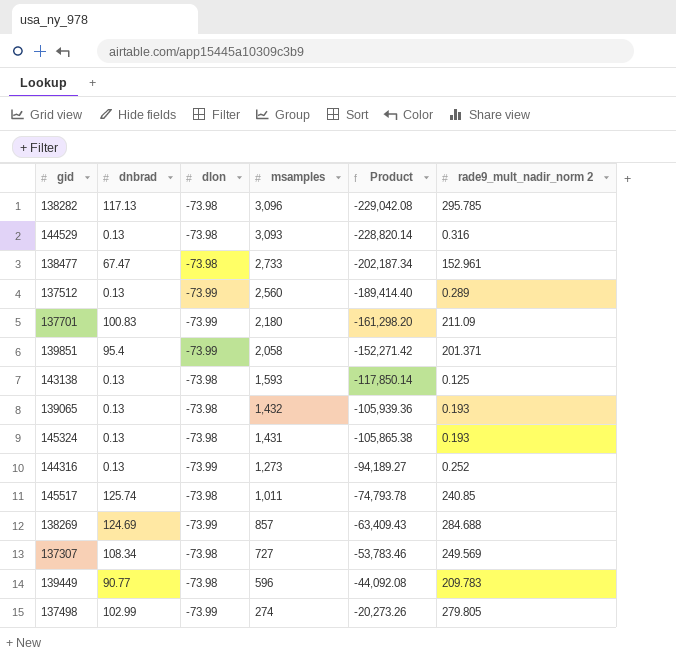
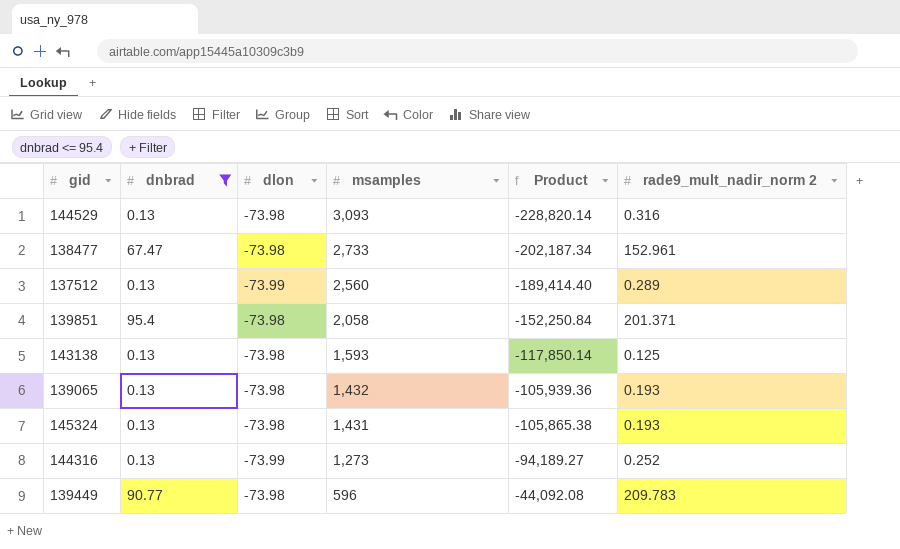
filter: none -> dnbrad <= 95.4
139851 | dlon: -73.99 -> -73.98
139851 | Product: -152,271.42 -> -152,250.84

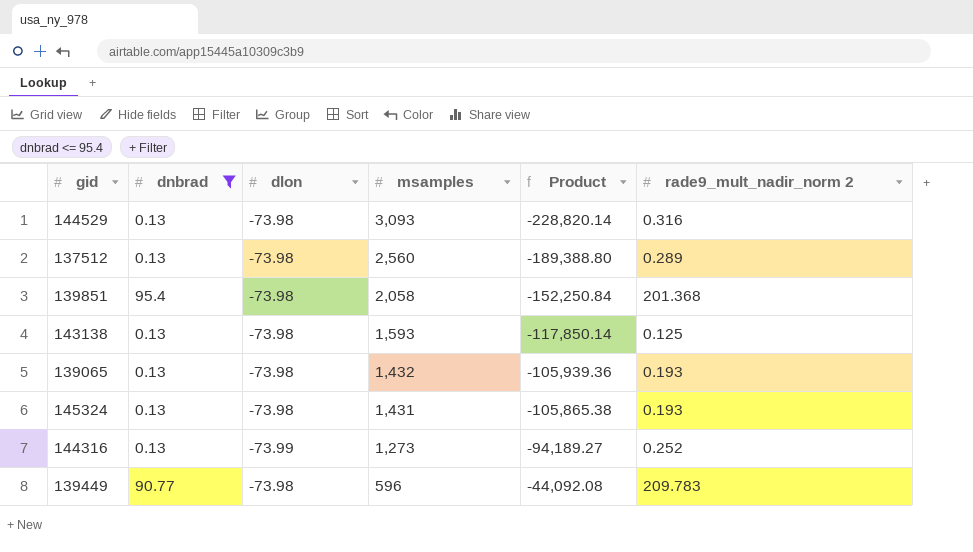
row 138477: 67.47 | -73.98 | 2,733 | -202,187.34 | 152.961 -> none
137512 | dlon: -73.99 -> -73.98
137512 | Product: -189,414.40 -> -189,388.80
139851 | rade9_mult_nadir_norm 2: 201.371 -> 201.368

